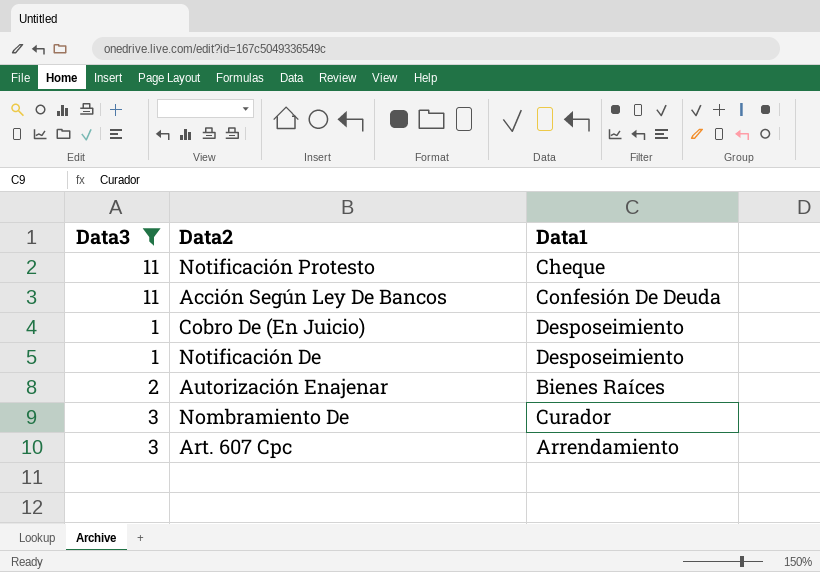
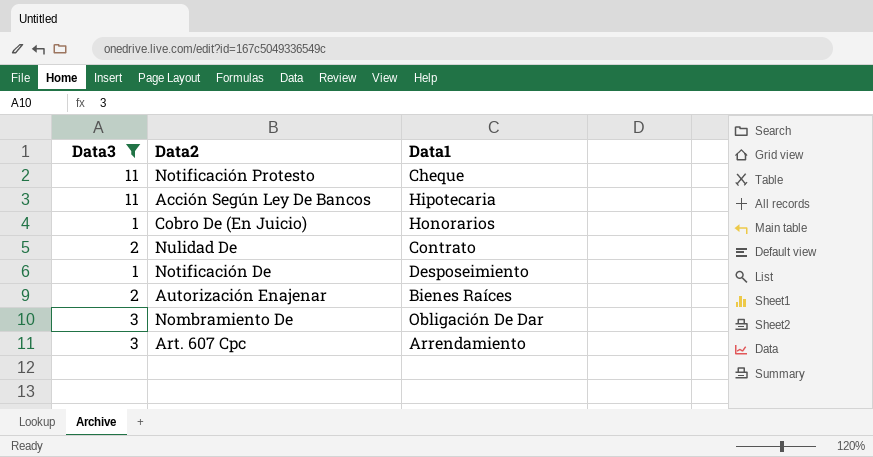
Acción Según Ley De Bancos | Data1: Confesión De Deuda -> Hipotecaria
Cobro De (En Juicio) | Data1: Desposeimiento -> Honorarios
row Nulidad De: none -> 2 | Contrato
Nombramiento De | Data1: Curador -> Obligación De Dar

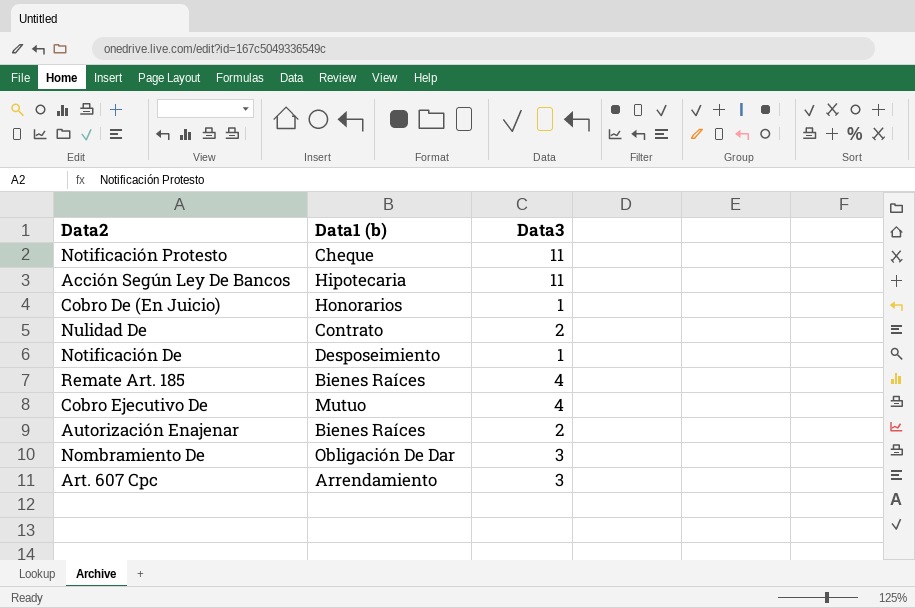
filter: Data3 != 4 -> none
column name: Data1 -> Data1 (b)
column Data3 | position: 1 -> 3

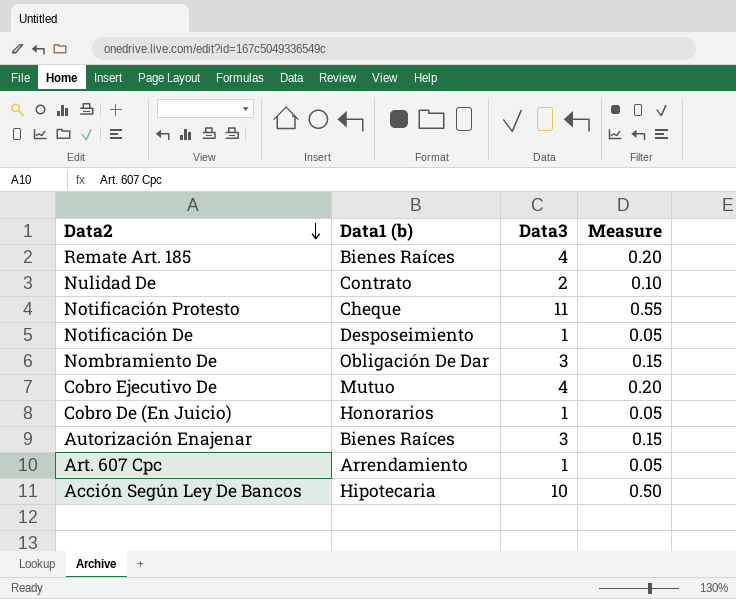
row order: none -> Data2 descending
column Measure | formula: none -> [Data3] * 0.05
Autorización Enajenar | Data3: 2 -> 3
Art. 607 Cpc | Data3: 3 -> 1
Acción Según Ley De Bancos | Data3: 11 -> 10

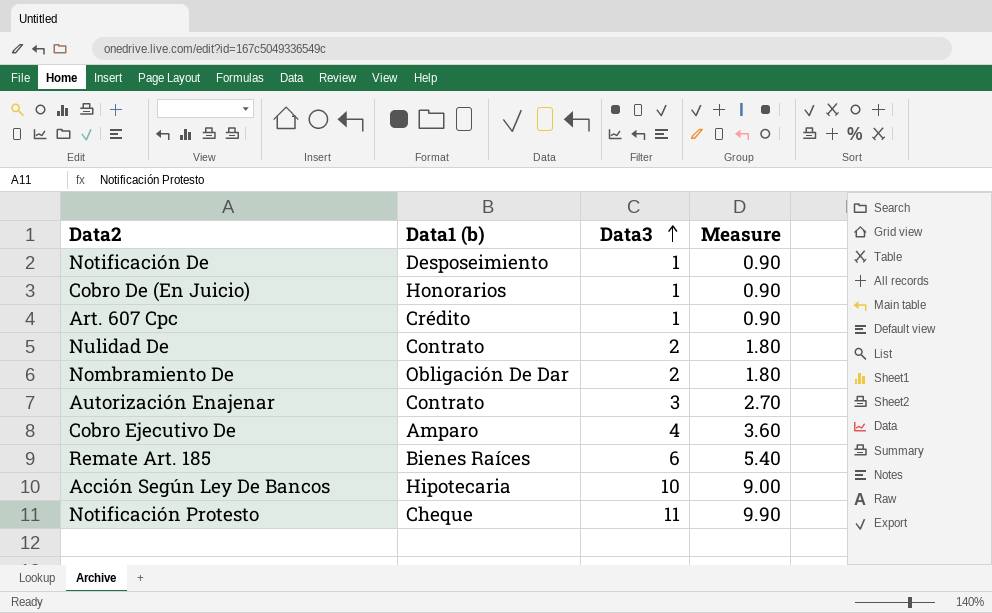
row order: Data2 descending -> Data3 ascending
column Measure | formula: [Data3] * 0.05 -> [Data3] * 0.9
Art. 607 Cpc | Data1 (b): Arrendamiento -> Crédito
Nombramiento De | Data3: 3 -> 2
Autorización Enajenar | Data1 (b): Bienes Raíces -> Contrato
Cobro Ejecutivo De | Data1 (b): Mutuo -> Amparo
Remate Art. 185 | Data3: 4 -> 6

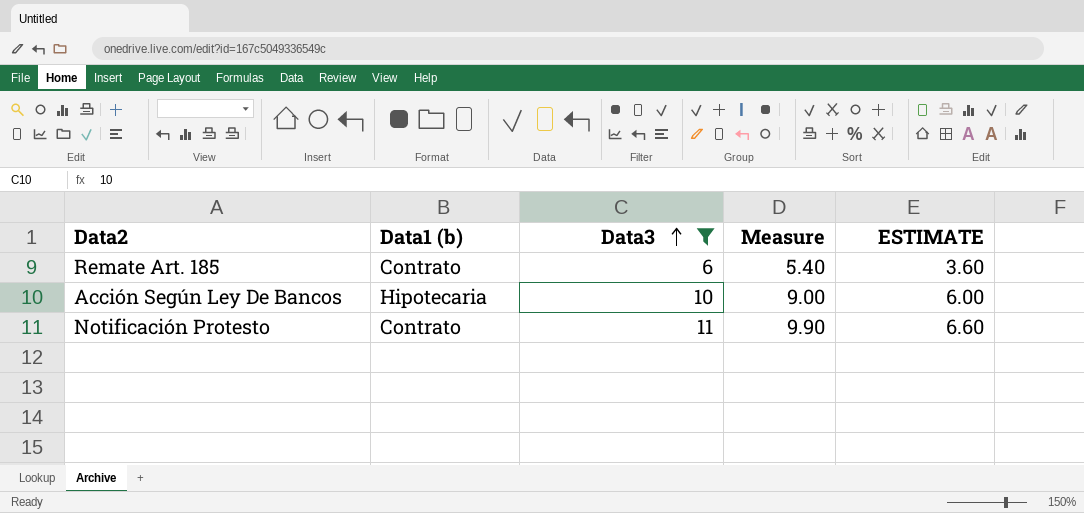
filter: none -> Data3 >= 6
column ESTIMATE | formula: none -> [Data3] * 0.6
Remate Art. 185 | Data1 (b): Bienes Raíces -> Contrato
Notificación Protesto | Data1 (b): Cheque -> Contrato

